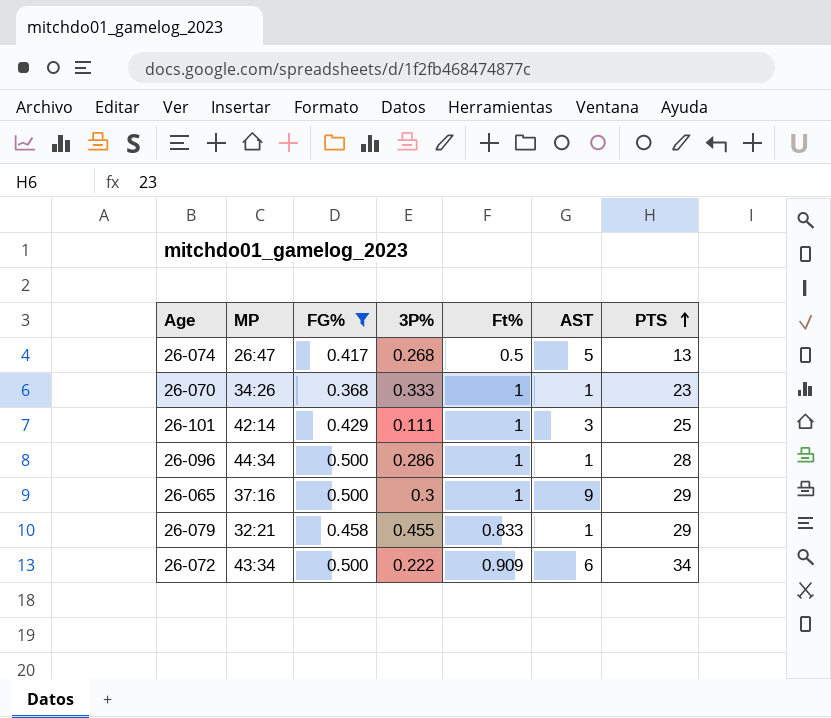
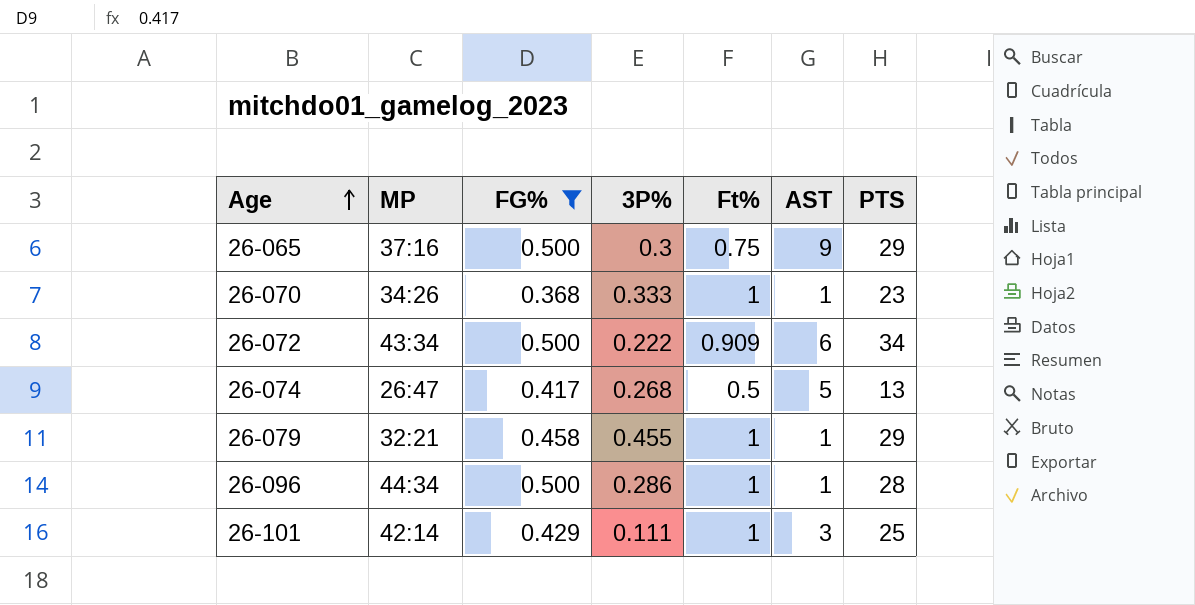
row order: PTS ascending -> Age ascending
26-065 | Ft%: 1 -> 0.75
26-079 | Ft%: 0.833 -> 1

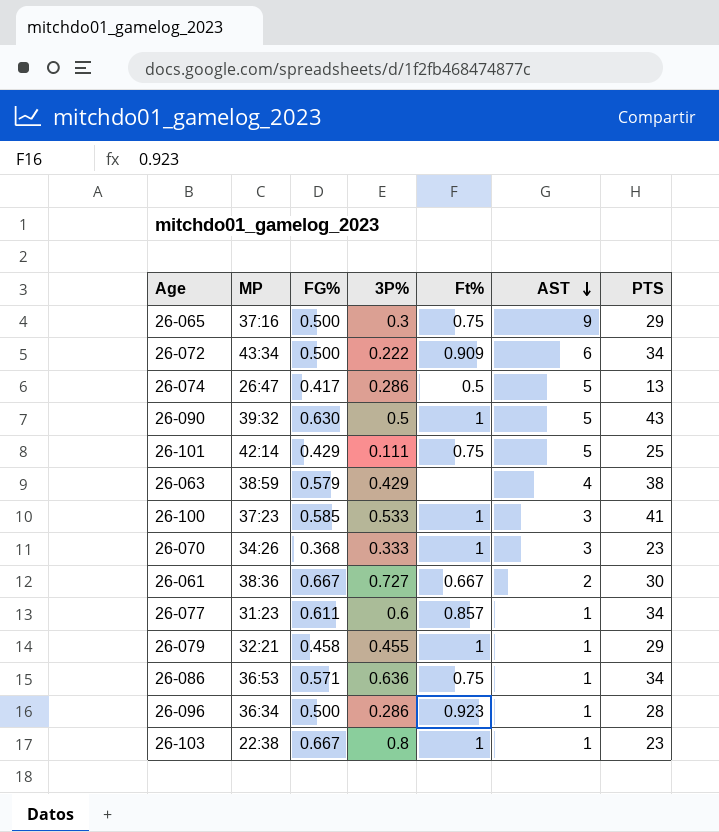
filter: FG% <= 0.500 -> none
row order: Age ascending -> AST descending
26-074 | 3P%: 0.268 -> 0.286
26-101 | Ft%: 1 -> 0.75
26-101 | AST: 3 -> 5
26-070 | AST: 1 -> 3
26-096 | MP: 44:34 -> 36:34
26-096 | Ft%: 1 -> 0.923

